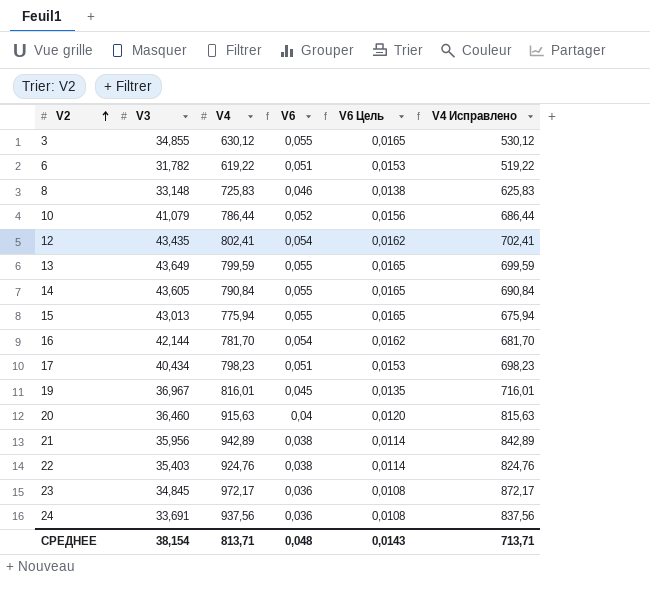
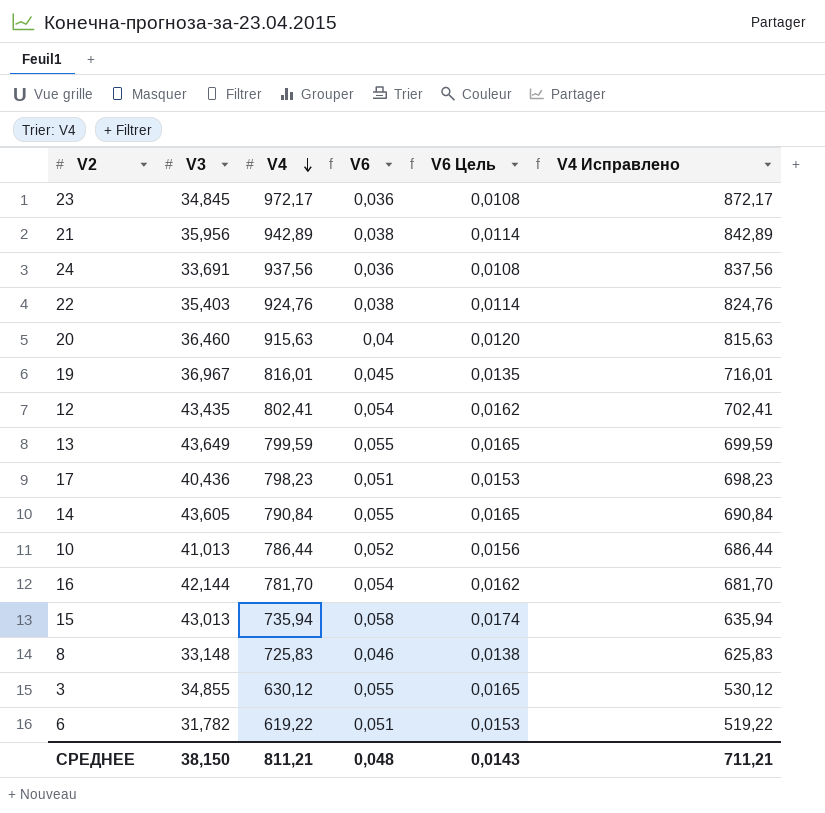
row order: V2 ascending -> V4 descending
17 | V3: 40,434 -> 40,436
10 | V3: 41,079 -> 41,013
15 | V4: 775,94 -> 735,94
15 | V6: 0,055 -> 0,058
15 | V6 Цель: 0,0165 -> 0,0174
15 | V4 Исправлено: 675,94 -> 635,94
СРЕДНЕЕ | V3: 38,154 -> 38,150
СРЕДНЕЕ | V4: 813,71 -> 811,21
СРЕДНЕЕ | V4 Исправлено: 713,71 -> 711,21

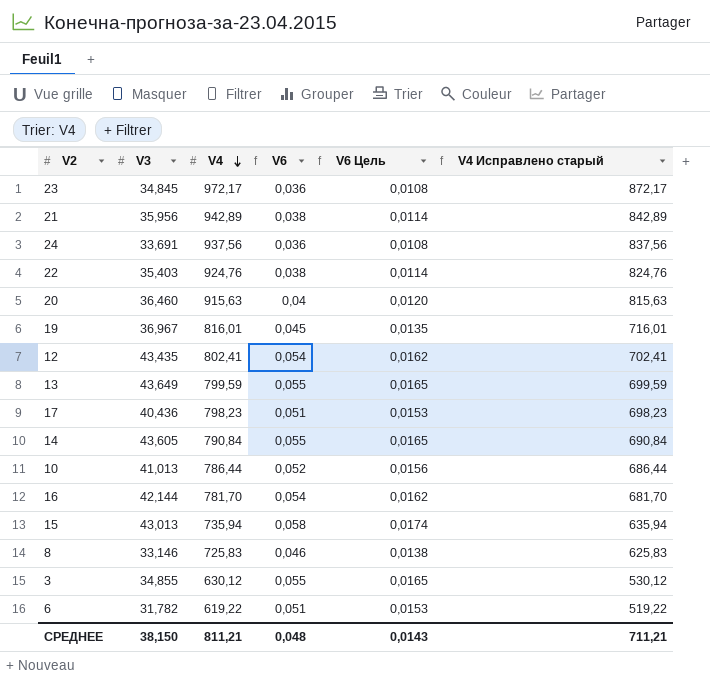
column name: V4 Исправлено -> V4 Исправлено старый
8 | V3: 33,148 -> 33,146

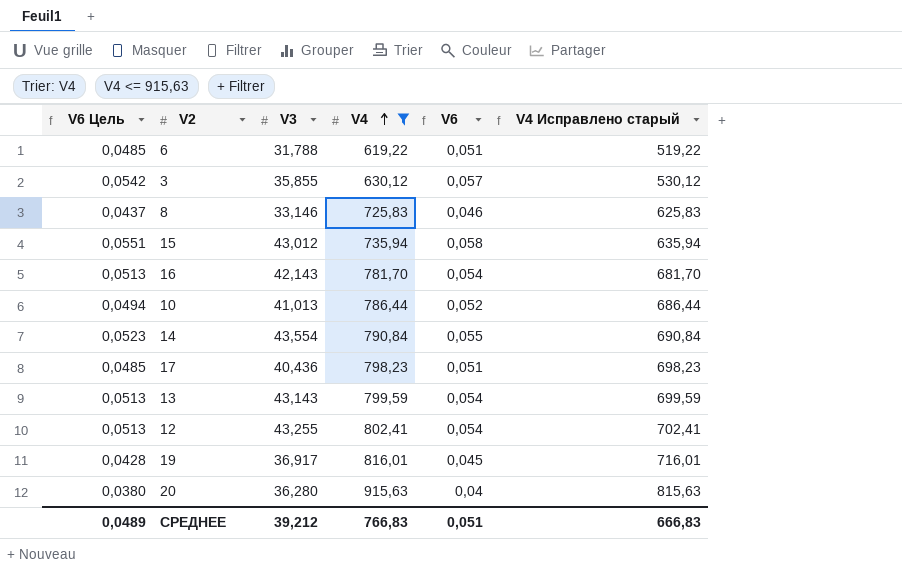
filter: none -> V4 <= 915,63
row order: V4 descending -> V4 ascending
column V6 Цель | formula: [V6] * 0,3 -> [V6] * 0,95
column V6 Цель | position: 5 -> 1
6 | V3: 31,782 -> 31,788
3 | V3: 34,855 -> 35,855
3 | V6: 0,055 -> 0,057
15 | V3: 43,013 -> 43,012
16 | V3: 42,144 -> 42,143
14 | V3: 43,605 -> 43,554
13 | V3: 43,649 -> 43,143
13 | V6: 0,055 -> 0,054
12 | V3: 43,435 -> 43,255
19 | V3: 36,967 -> 36,917
20 | V3: 36,460 -> 36,280
СРЕДНЕЕ | V6 Цель: 0,0143 -> 0,0489
СРЕДНЕЕ | V3: 38,150 -> 39,212
СРЕДНЕЕ | V4: 811,21 -> 766,83
СРЕДНЕЕ | V6: 0,048 -> 0,051
СРЕДНЕЕ | V4 Исправлено старый: 711,21 -> 666,83

